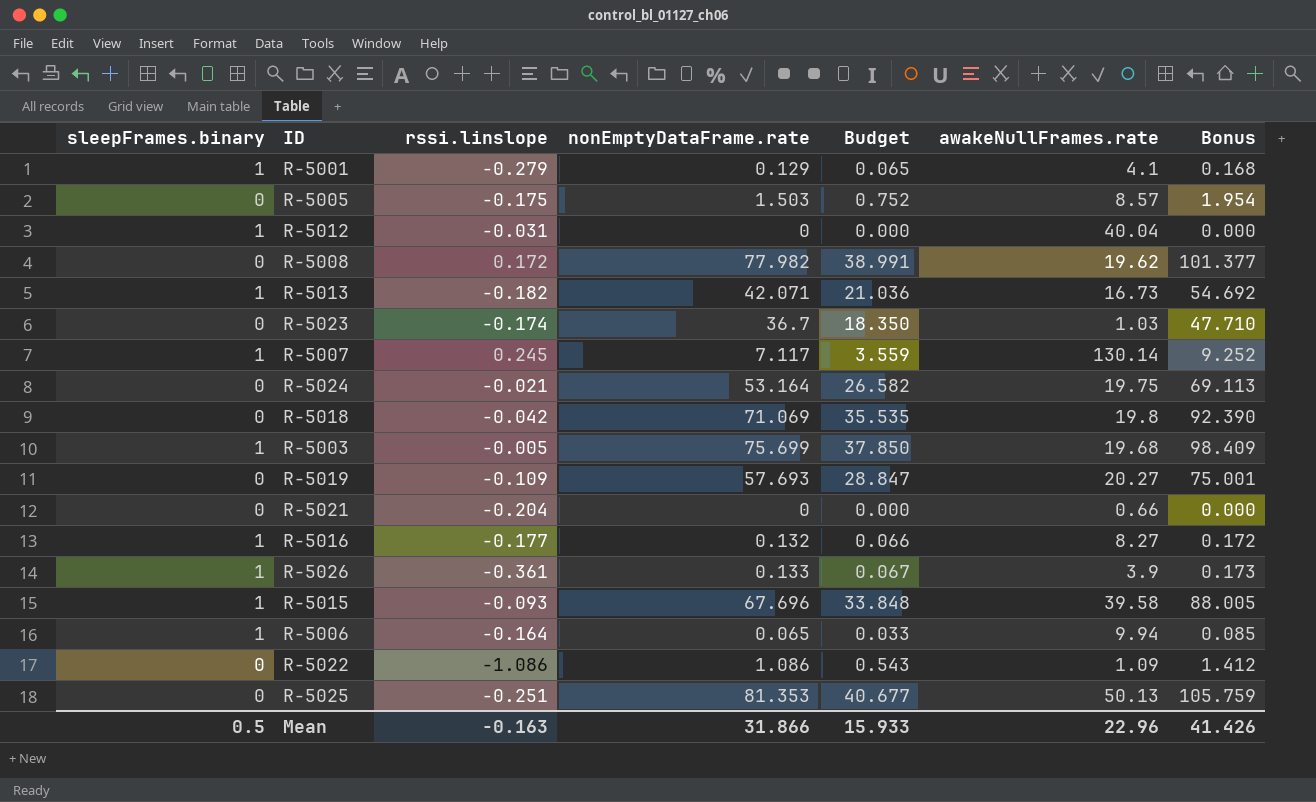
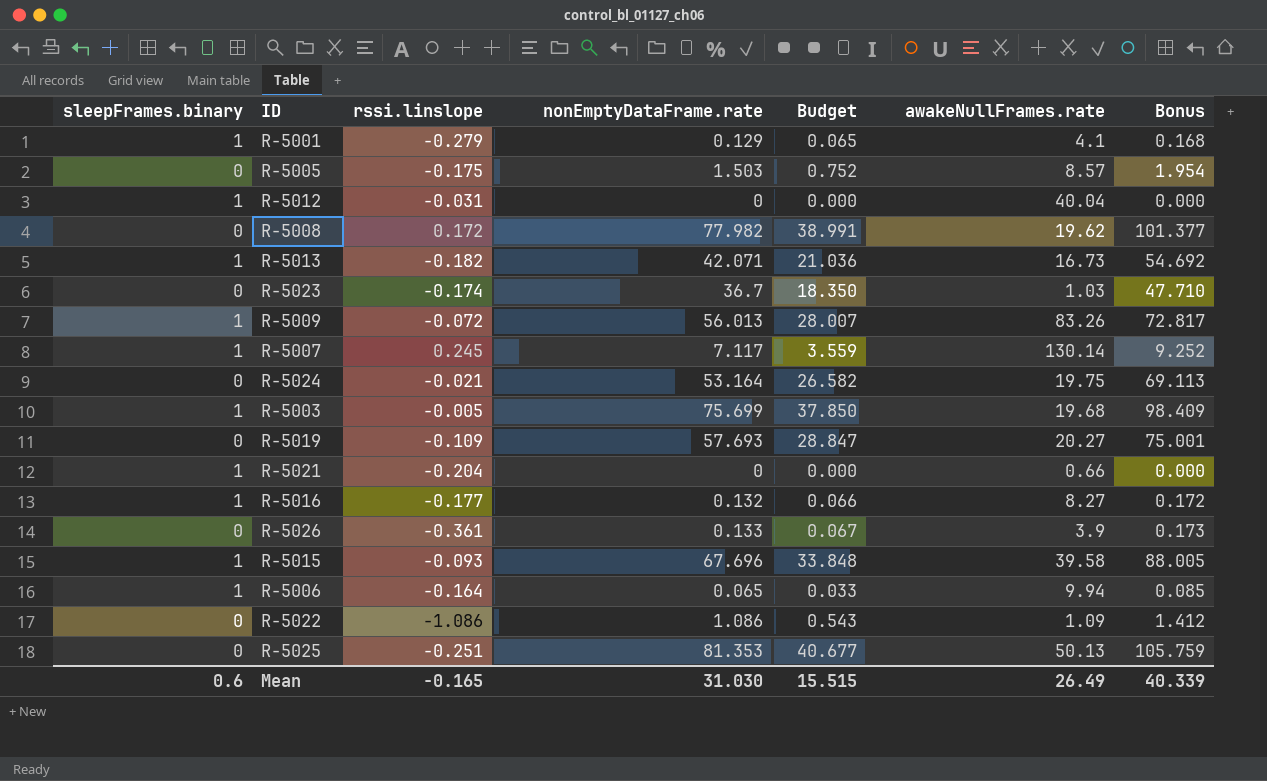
row R-5018: 0 | -0.042 | 71.069 | 35.535 | 19.8 | 92.390 -> none
row R-5009: none -> 1 | -0.072 | 56.013 | 28.007 | 83.26 | 72.817
R-5021 | sleepFrames.binary: 0 -> 1
R-5026 | sleepFrames.binary: 1 -> 0
Mean | sleepFrames.binary: 0.5 -> 0.6
Mean | rssi.linslope: -0.163 -> -0.165
Mean | nonEmptyDataFrame.rate: 31.866 -> 31.030
Mean | Budget: 15.933 -> 15.515
Mean | awakeNullFrames.rate: 22.96 -> 26.49
Mean | Bonus: 41.426 -> 40.339

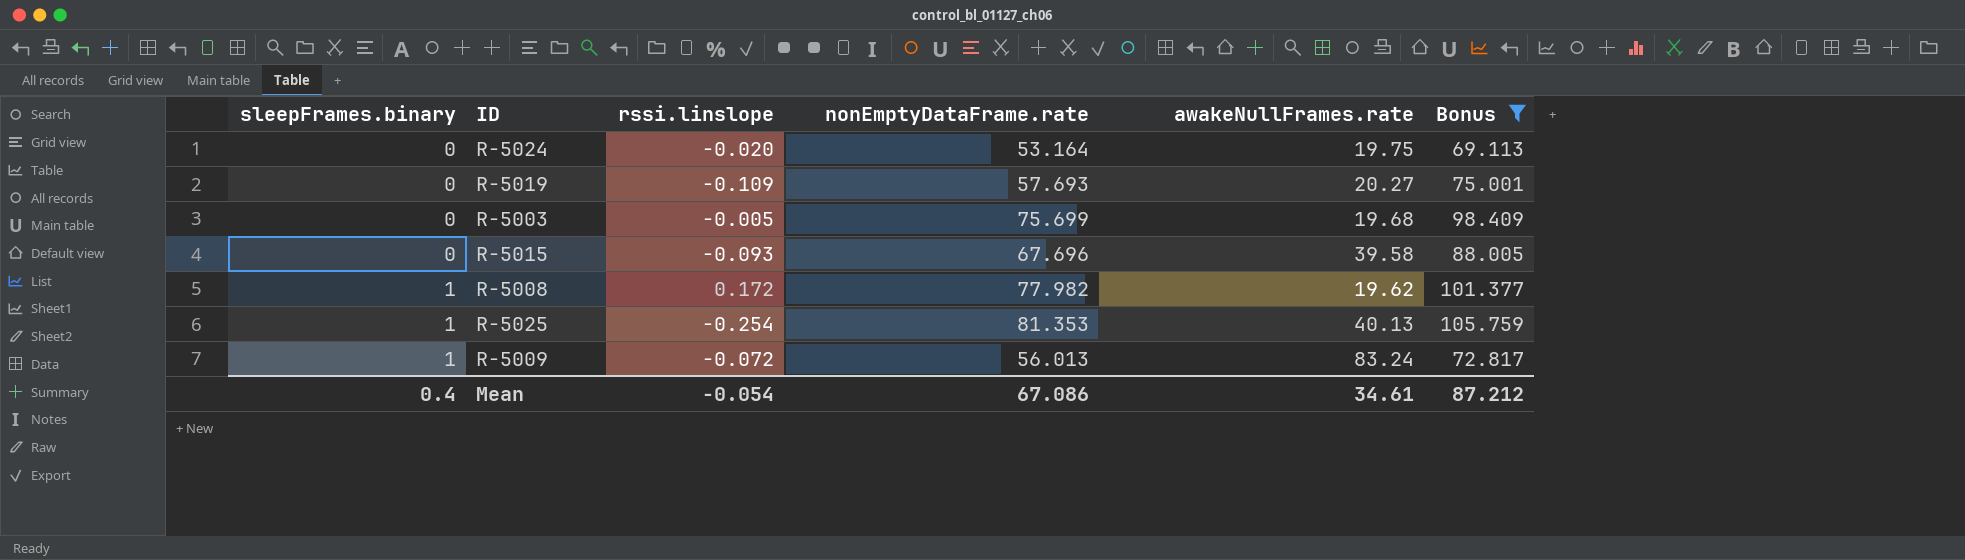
filter: none -> Bonus >= 69.113
row order: none -> sleepFrames.binary ascending
column Budget | formula: [nonEmptyDataFrame.rate] * 0.5 -> none
R-5024 | rssi.linslope: -0.021 -> -0.020
R-5003 | sleepFrames.binary: 1 -> 0
R-5015 | sleepFrames.binary: 1 -> 0
R-5008 | sleepFrames.binary: 0 -> 1
R-5025 | sleepFrames.binary: 0 -> 1
R-5025 | rssi.linslope: -0.251 -> -0.254
R-5025 | awakeNullFrames.rate: 50.13 -> 40.13
R-5009 | awakeNullFrames.rate: 83.26 -> 83.24
Mean | sleepFrames.binary: 0.6 -> 0.4
Mean | rssi.linslope: -0.165 -> -0.054
Mean | nonEmptyDataFrame.rate: 31.030 -> 67.086
Mean | awakeNullFrames.rate: 26.49 -> 34.61
Mean | Bonus: 40.339 -> 87.212

